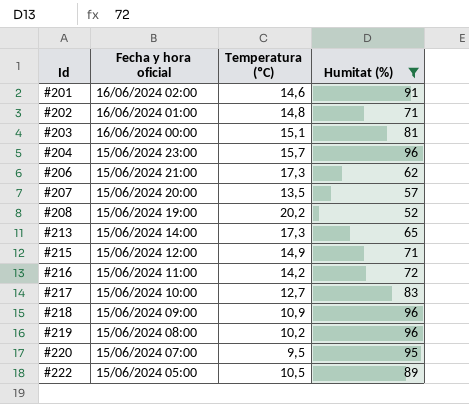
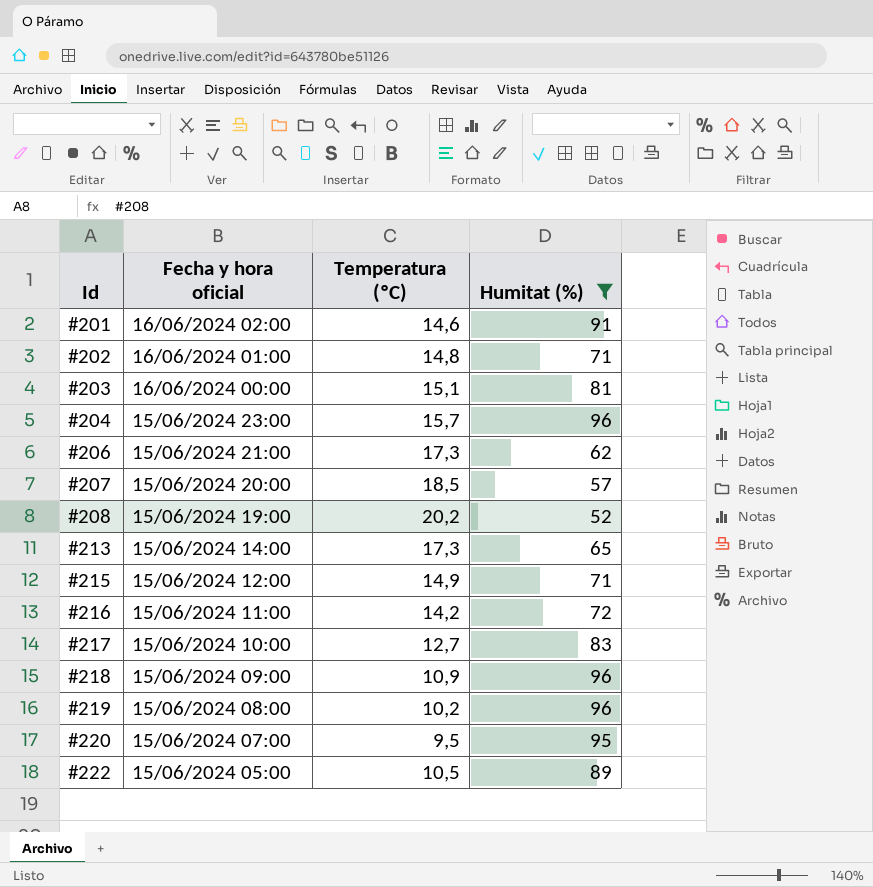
#207 | Temperatura (ºC): 13,5 -> 18,5

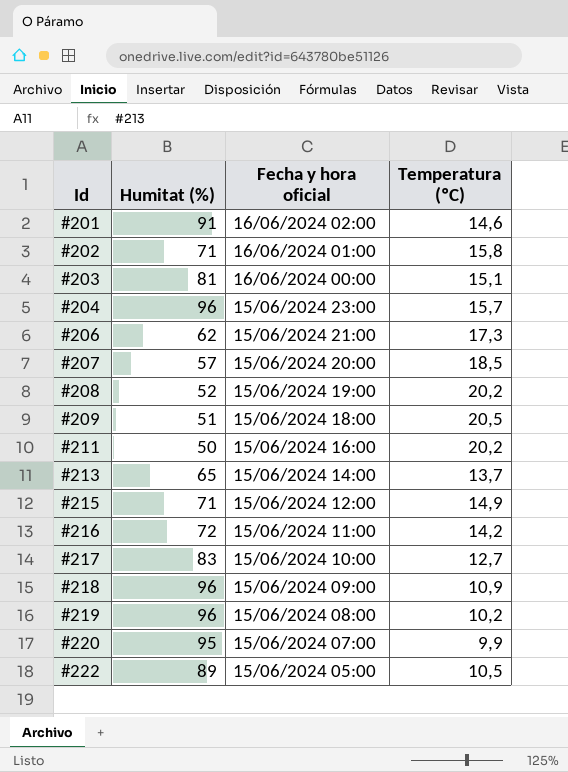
filter: Humitat (%) >= 52 -> none
column Humitat (%) | position: 4 -> 2
#202 | Temperatura (ºC): 14,8 -> 15,8
#213 | Temperatura (ºC): 17,3 -> 13,7
#220 | Temperatura (ºC): 9,5 -> 9,9

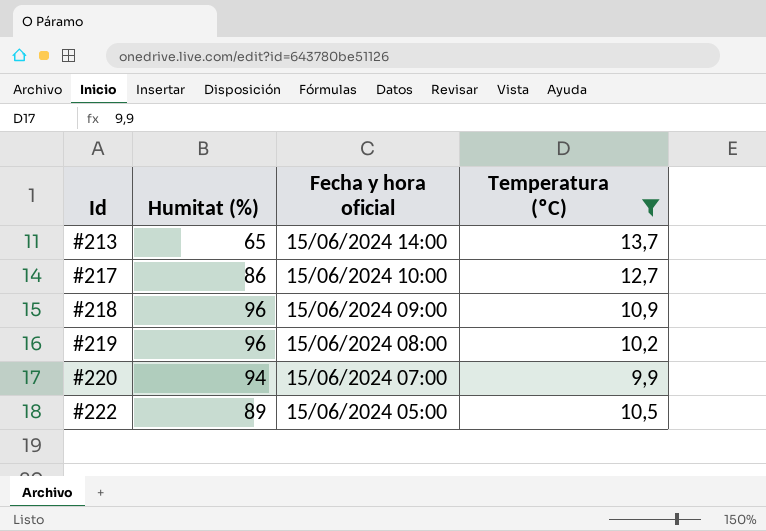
filter: none -> Temperatura (ºC) <= 13,7
#217 | Humitat (%): 83 -> 86
#220 | Humitat (%): 95 -> 94

